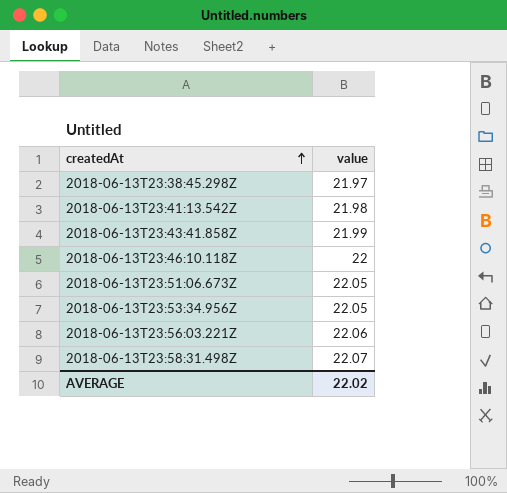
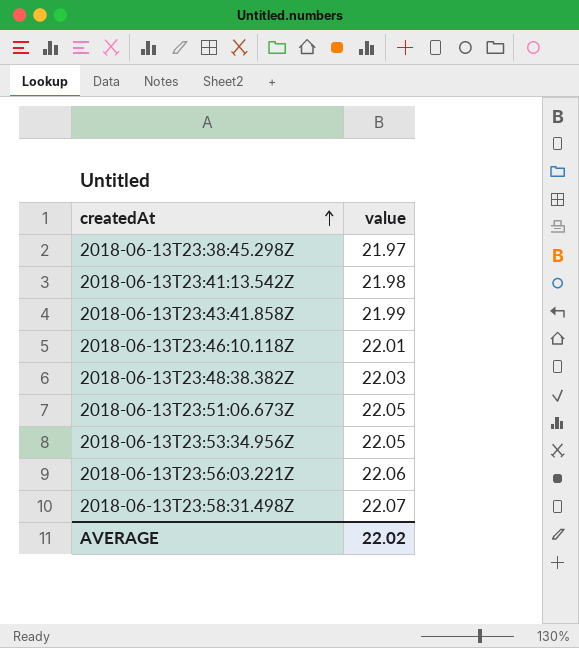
2018-06-13T23:46:10.118Z | value: 22 -> 22.01
row 2018-06-13T23:48:38.382Z: none -> 22.03

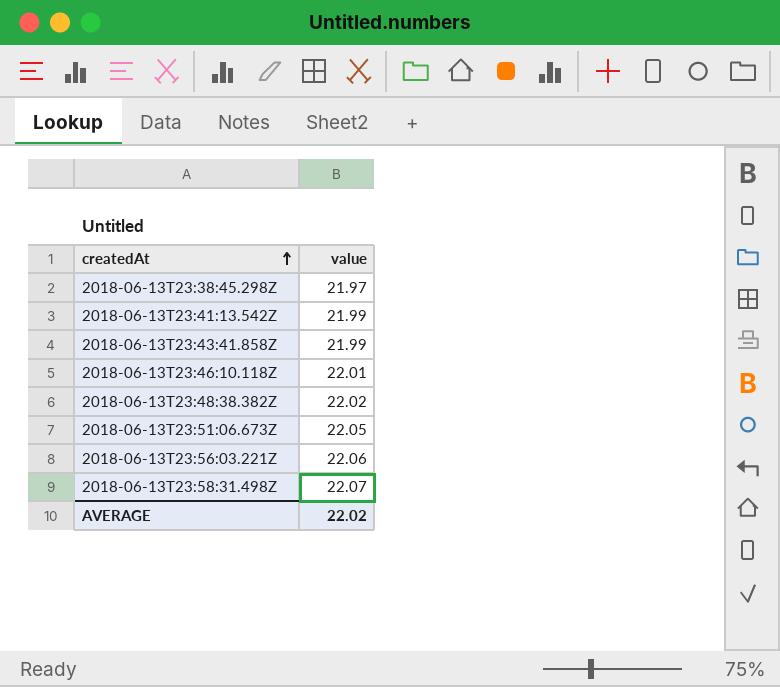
row 2018-06-13T23:53:34.956Z: 22.05 -> none
2018-06-13T23:41:13.542Z | value: 21.98 -> 21.99
2018-06-13T23:48:38.382Z | value: 22.03 -> 22.02

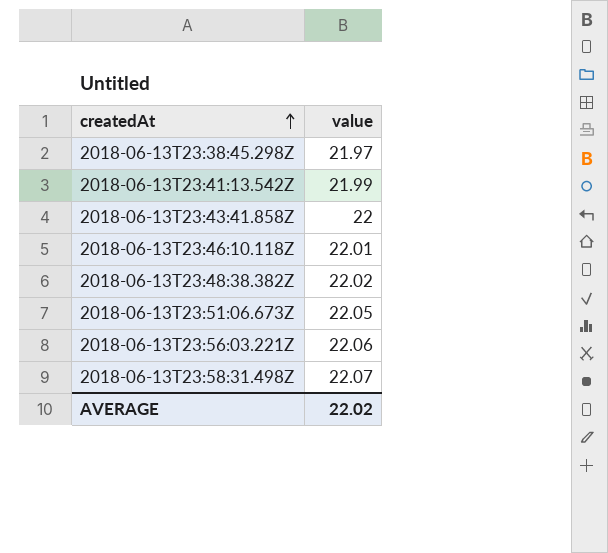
2018-06-13T23:43:41.858Z | value: 21.99 -> 22

